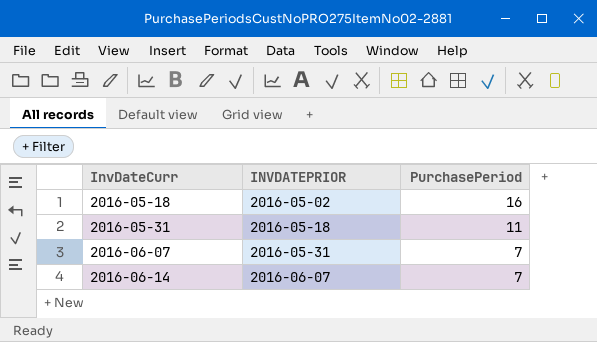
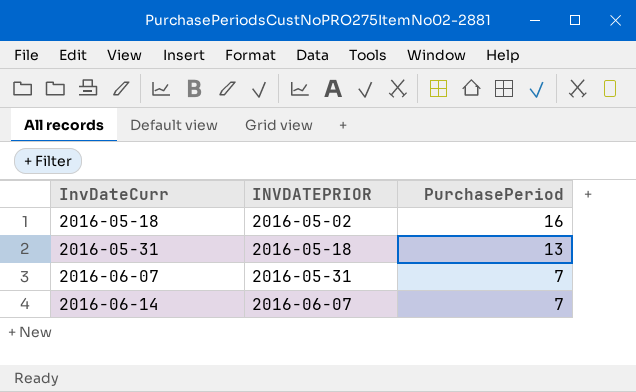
2016-05-31 | PurchasePeriod: 11 -> 13

